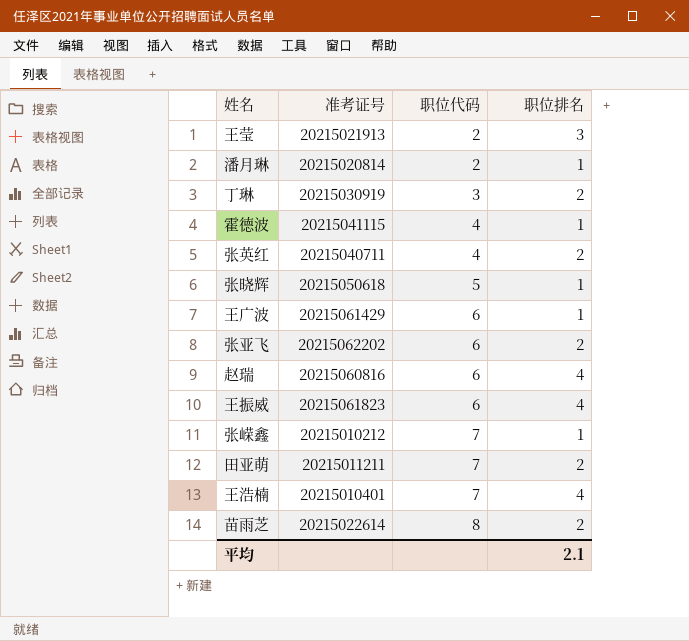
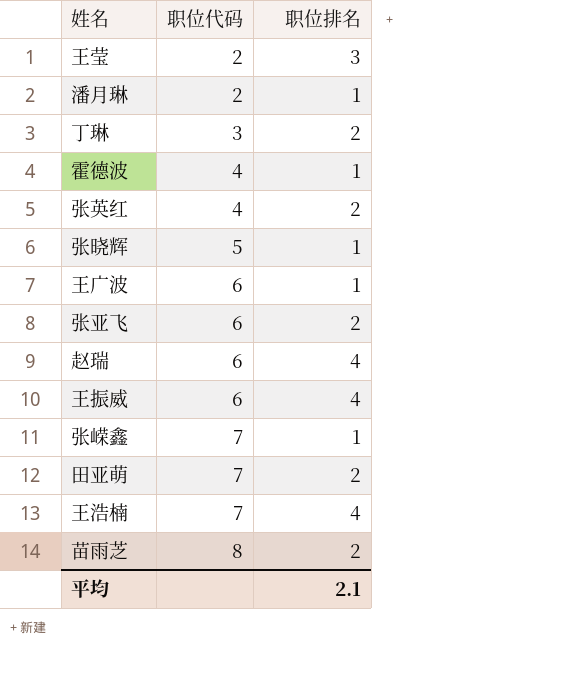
column 准考证号 | position: 2 -> none

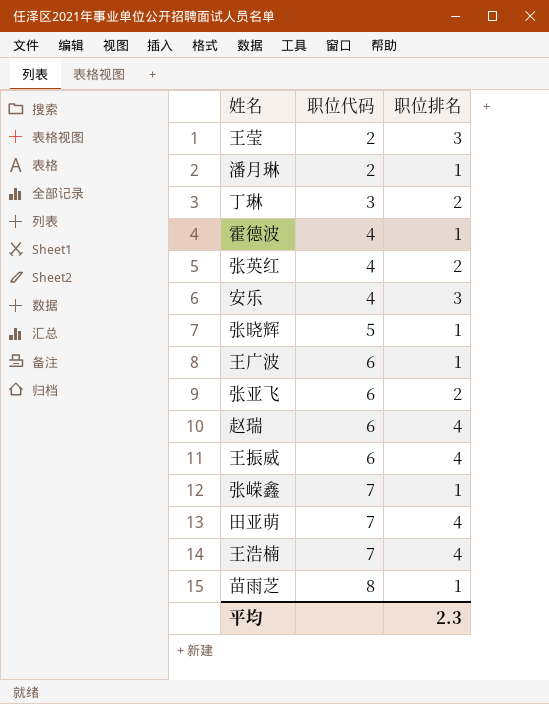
row 安乐: none -> 4 | 3
田亚萌 | 职位排名: 2 -> 4
苗雨芝 | 职位排名: 2 -> 1
平均 | 职位排名: 2.1 -> 2.3

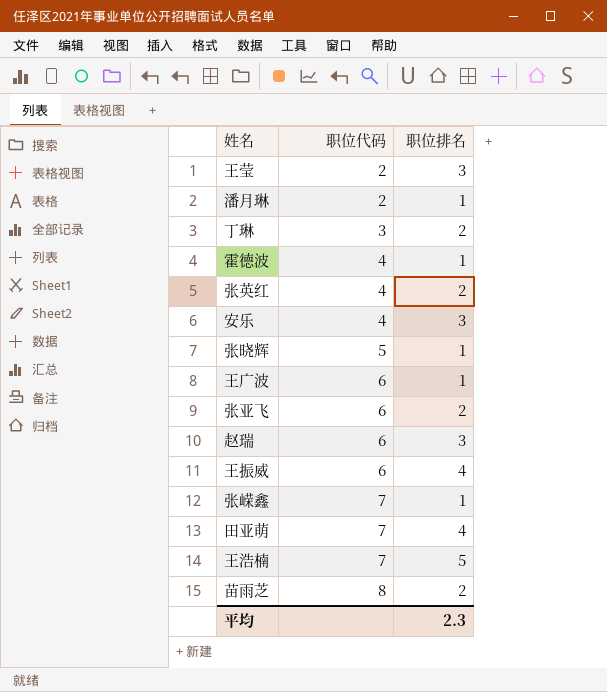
赵瑞 | 职位排名: 4 -> 3
王浩楠 | 职位排名: 4 -> 5
苗雨芝 | 职位排名: 1 -> 2

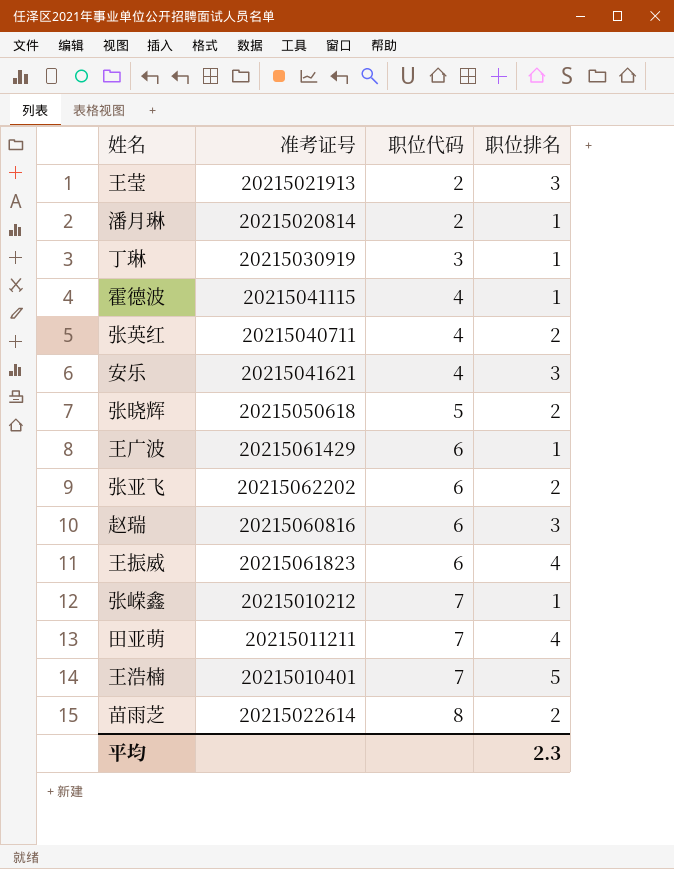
column 准考证号 | position: none -> 2
丁琳 | 职位排名: 2 -> 1
张晓辉 | 职位排名: 1 -> 2

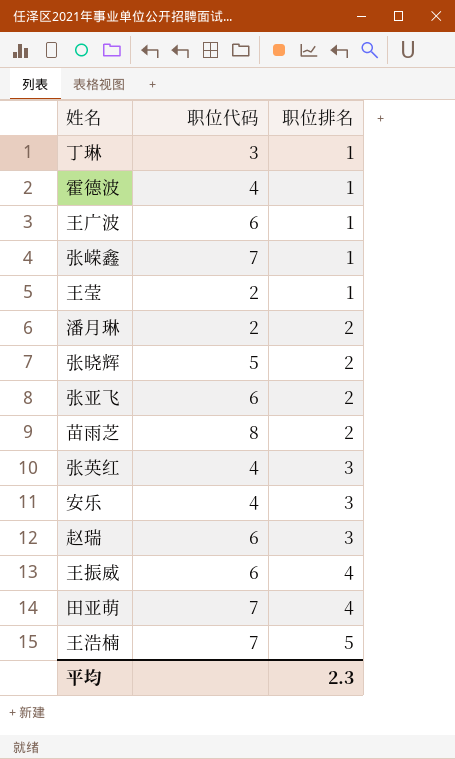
row order: 职位代码 ascending -> 职位排名 ascending
column 准考证号 | position: 2 -> none
王莹 | 职位排名: 3 -> 1
潘月琳 | 职位排名: 1 -> 2
张英红 | 职位排名: 2 -> 3

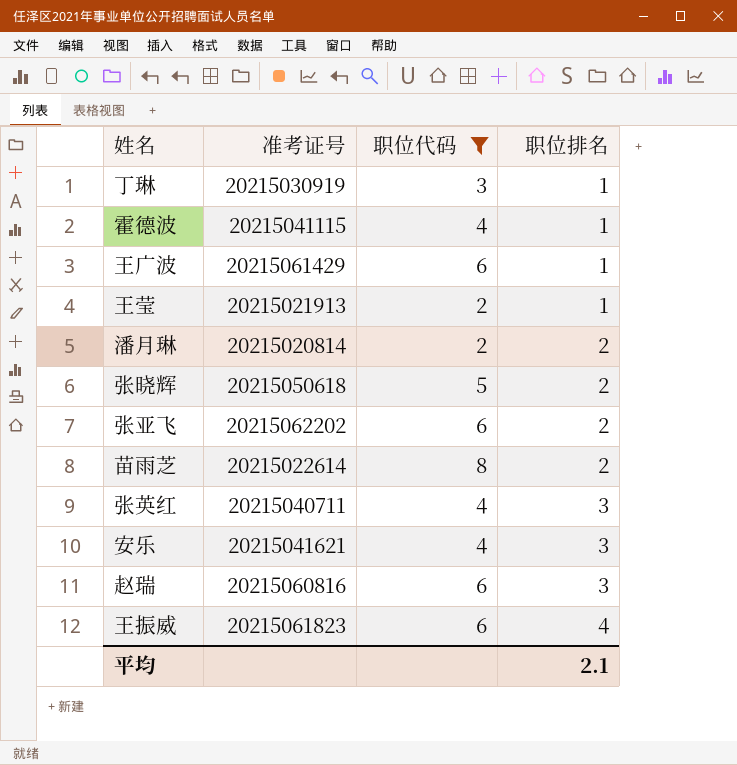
filter: none -> 职位代码 != 7
column 准考证号 | position: none -> 2
平均 | 职位排名: 2.3 -> 2.1

